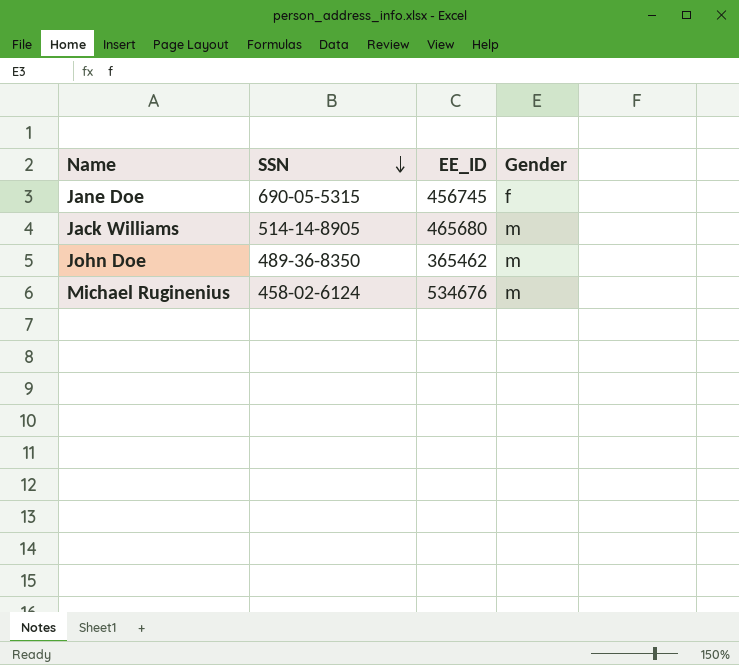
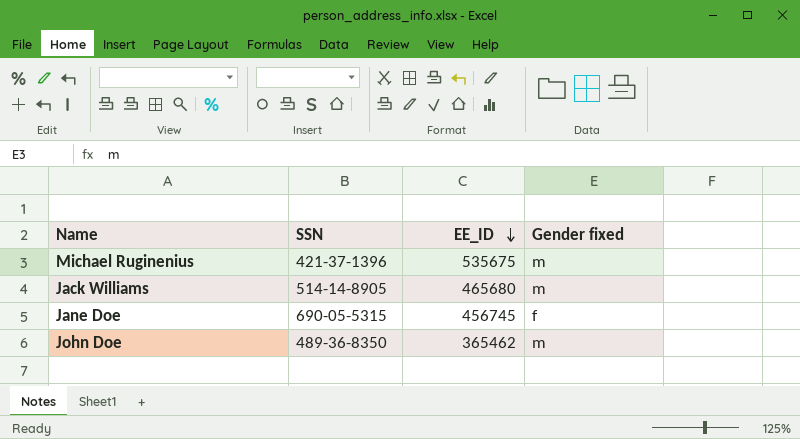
row order: SSN descending -> EE_ID descending
column name: Gender -> Gender fixed
Michael Ruginenius | SSN: 458-02-6124 -> 421-37-1396
Michael Ruginenius | EE_ID: 534676 -> 535675

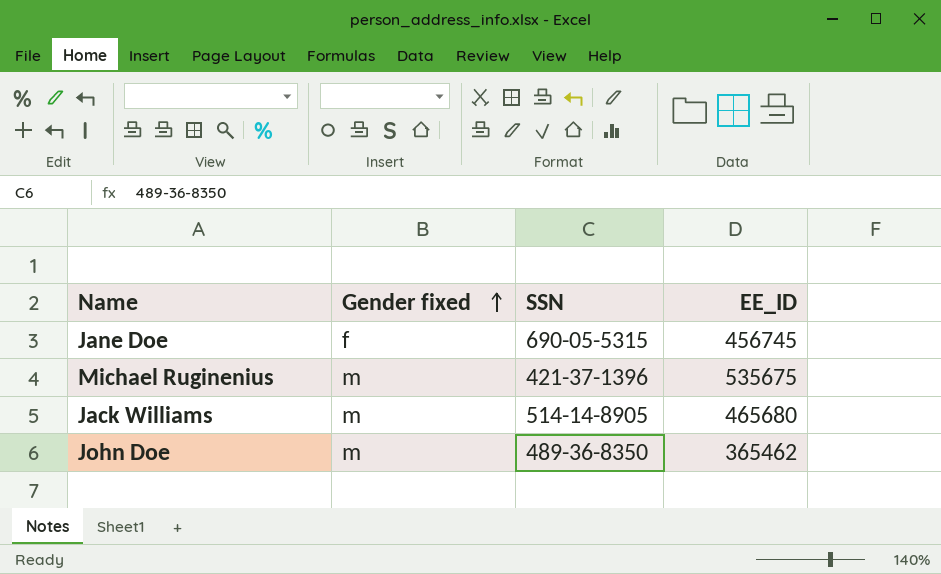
row order: EE_ID descending -> Gender fixed ascending
column Gender fixed | position: 4 -> 2

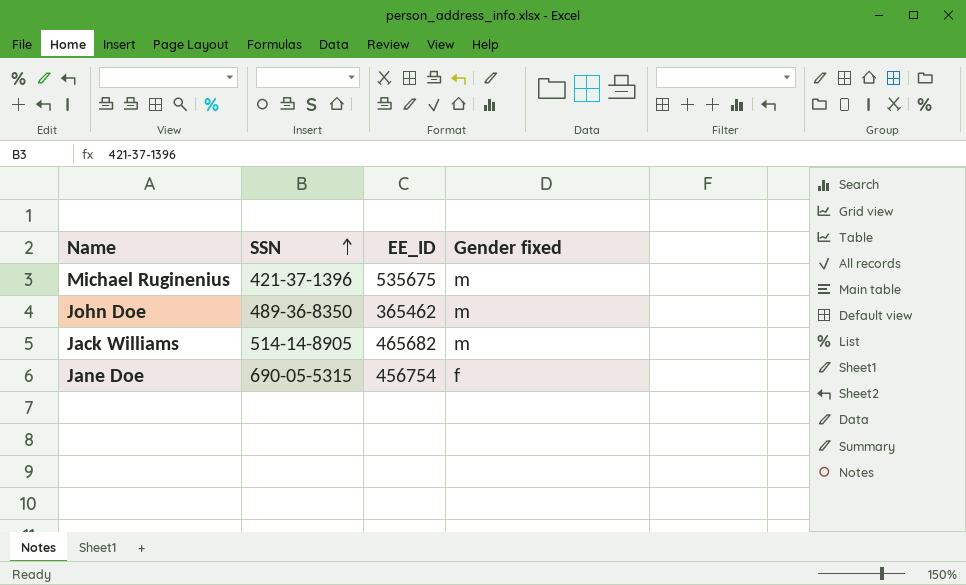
row order: Gender fixed ascending -> SSN ascending
column Gender fixed | position: 2 -> 4
Jack Williams | EE_ID: 465680 -> 465682
Jane Doe | EE_ID: 456745 -> 456754

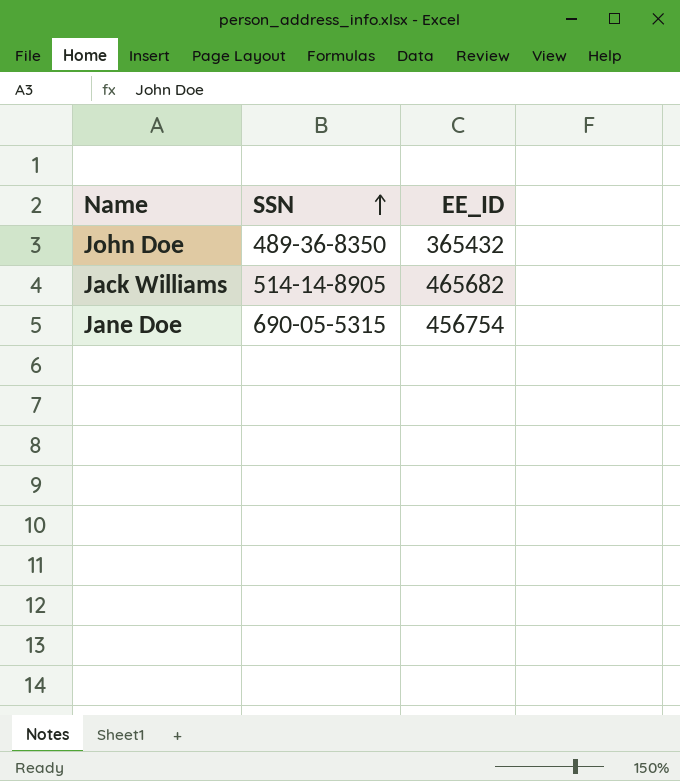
column Gender fixed | position: 4 -> none
row Michael Ruginenius: 421-37-1396 | 535675 | m -> none
John Doe | EE_ID: 365462 -> 365432

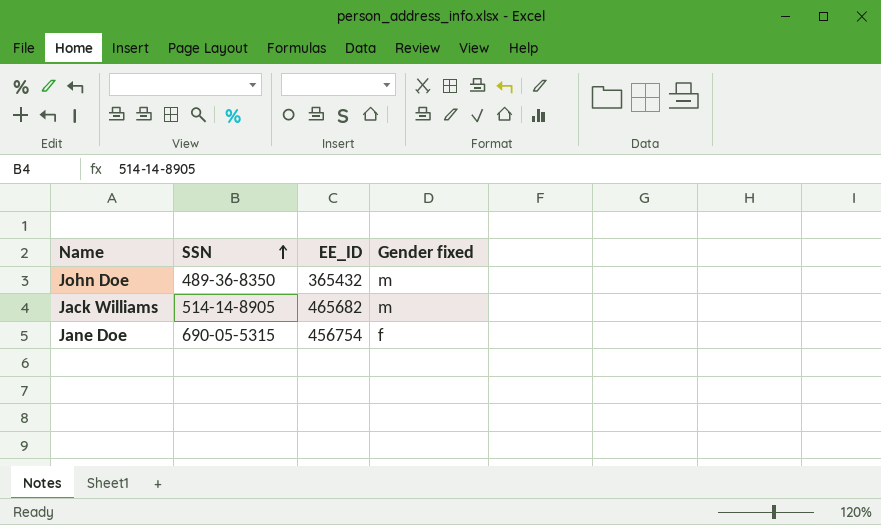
column Gender fixed | position: none -> 4

